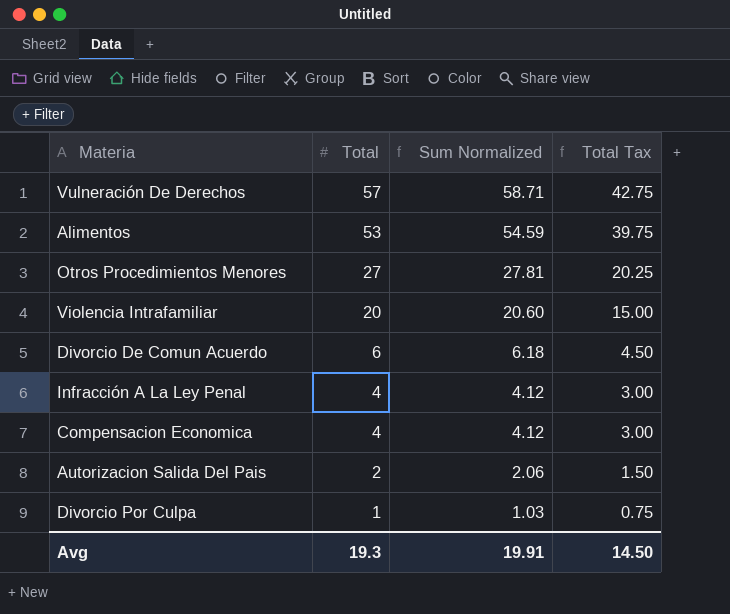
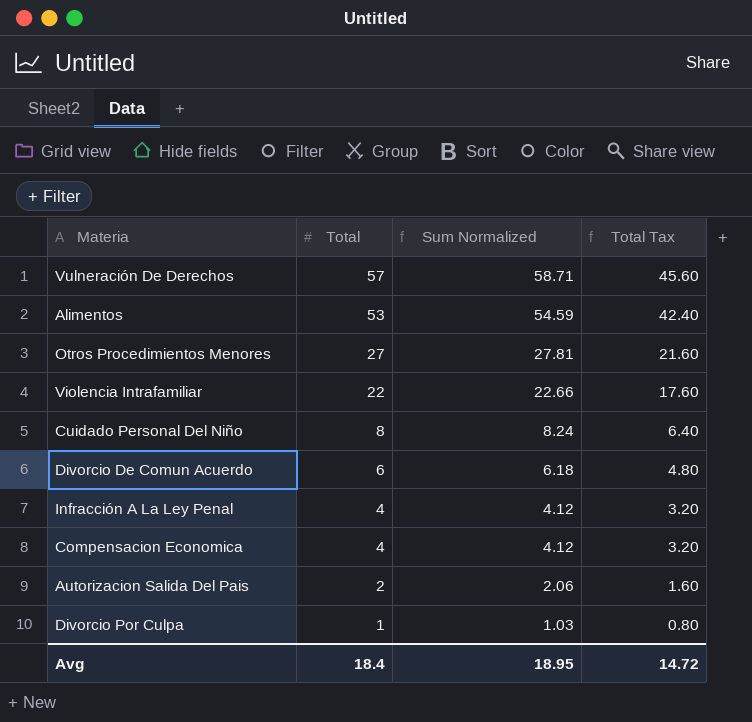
column Total Tax | formula: [Total] * 0.75 -> [Total] * 0.8
Violencia Intrafamiliar | Total: 20 -> 22
Violencia Intrafamiliar | Sum Normalized: 20.60 -> 22.66
row Cuidado Personal Del Niño: none -> 8 | 8.24 | 6.40
Avg | Total: 19.3 -> 18.4
Avg | Sum Normalized: 19.91 -> 18.95
Avg | Total Tax: 14.50 -> 14.72

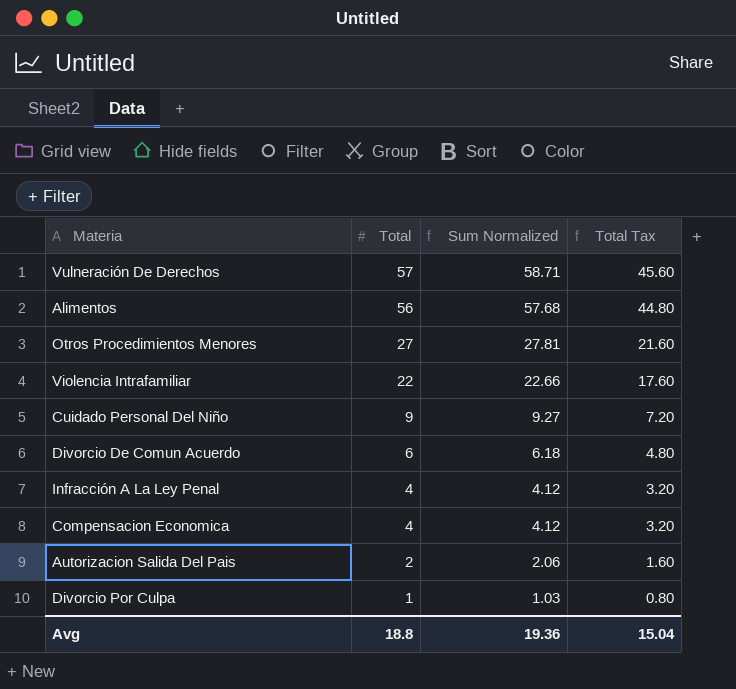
Alimentos | Total: 53 -> 56
Alimentos | Sum Normalized: 54.59 -> 57.68
Alimentos | Total Tax: 42.40 -> 44.80
Cuidado Personal Del Niño | Total: 8 -> 9
Cuidado Personal Del Niño | Sum Normalized: 8.24 -> 9.27
Cuidado Personal Del Niño | Total Tax: 6.40 -> 7.20
Avg | Total: 18.4 -> 18.8
Avg | Sum Normalized: 18.95 -> 19.36
Avg | Total Tax: 14.72 -> 15.04

